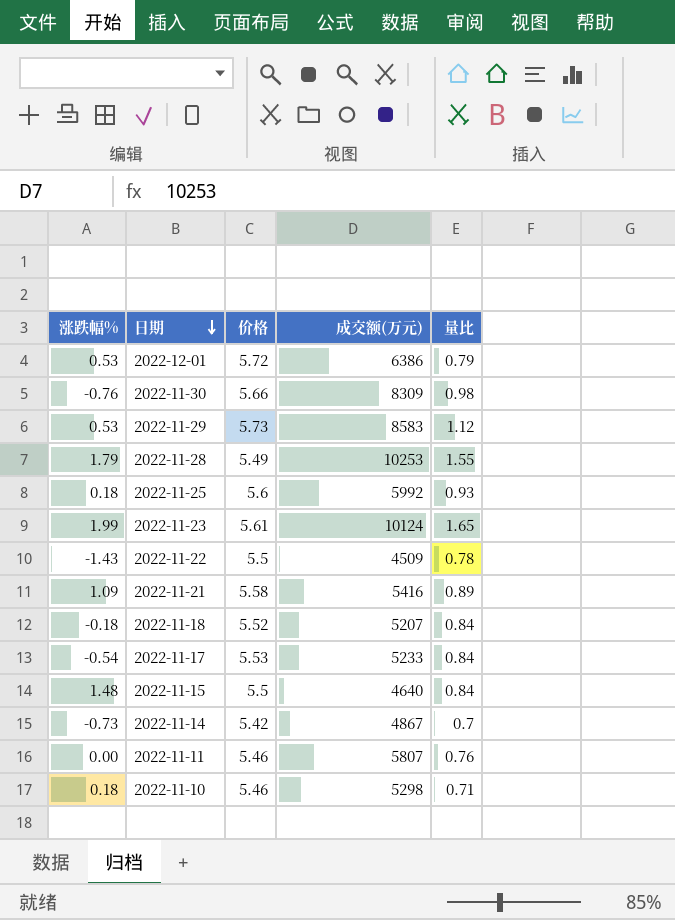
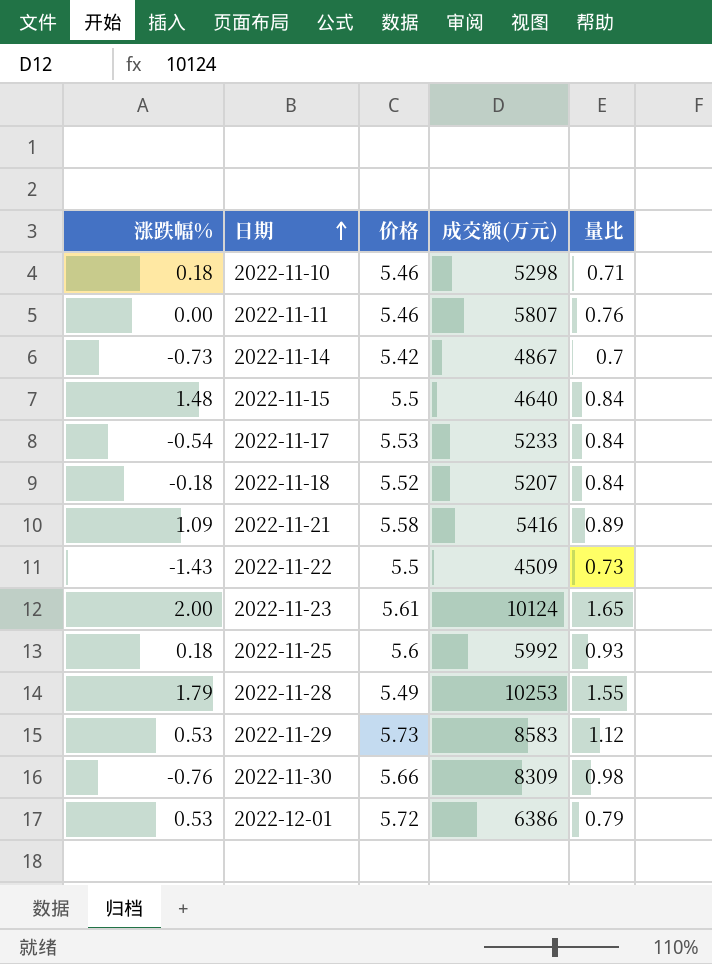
row order: 日期 descending -> 日期 ascending
2022-11-22 | 量比: 0.78 -> 0.73
2022-11-23 | 涨跌幅%: 1.99 -> 2.00

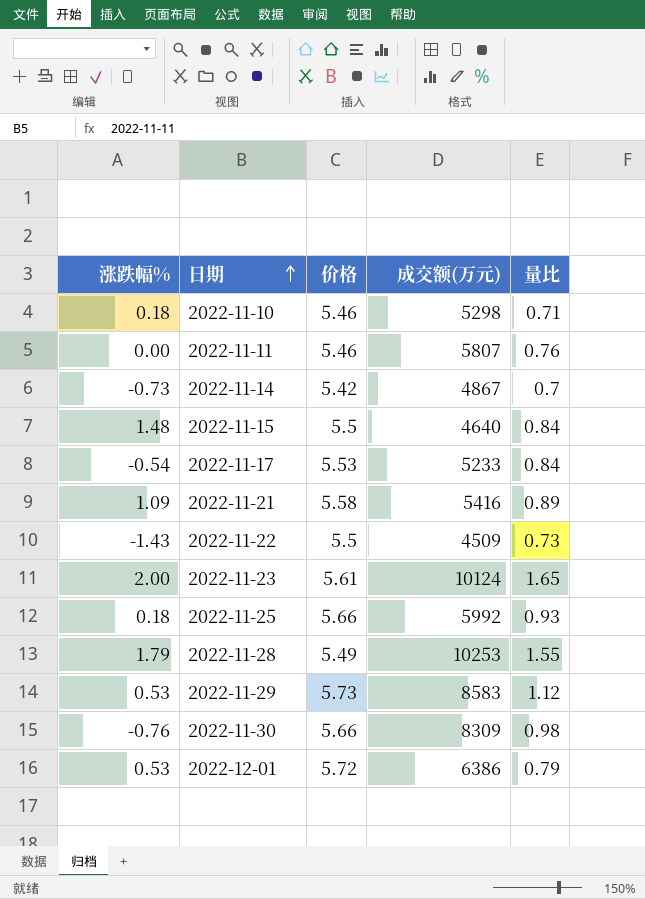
row 2022-11-18: -0.18 | 5.52 | 5207 | 0.84 -> none
2022-11-25 | 价格: 5.6 -> 5.66

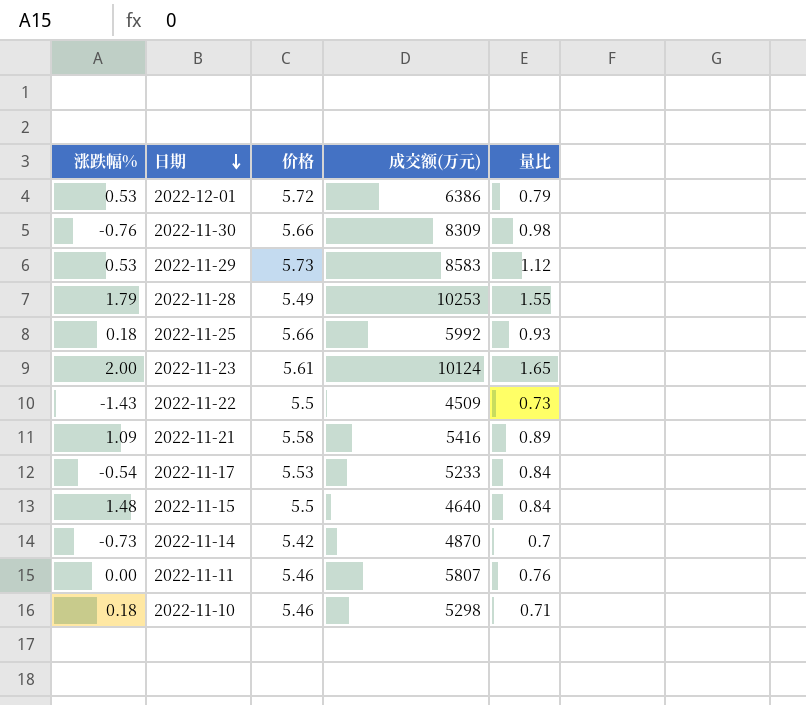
row order: 日期 ascending -> 日期 descending
2022-11-14 | 成交额(万元): 4867 -> 4870

